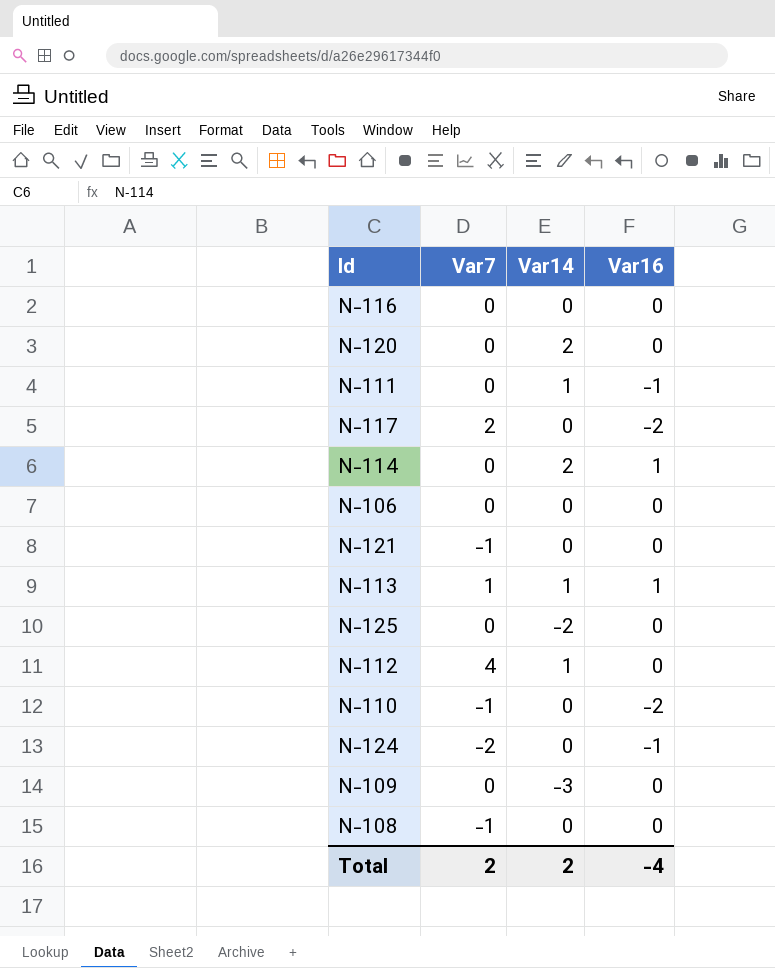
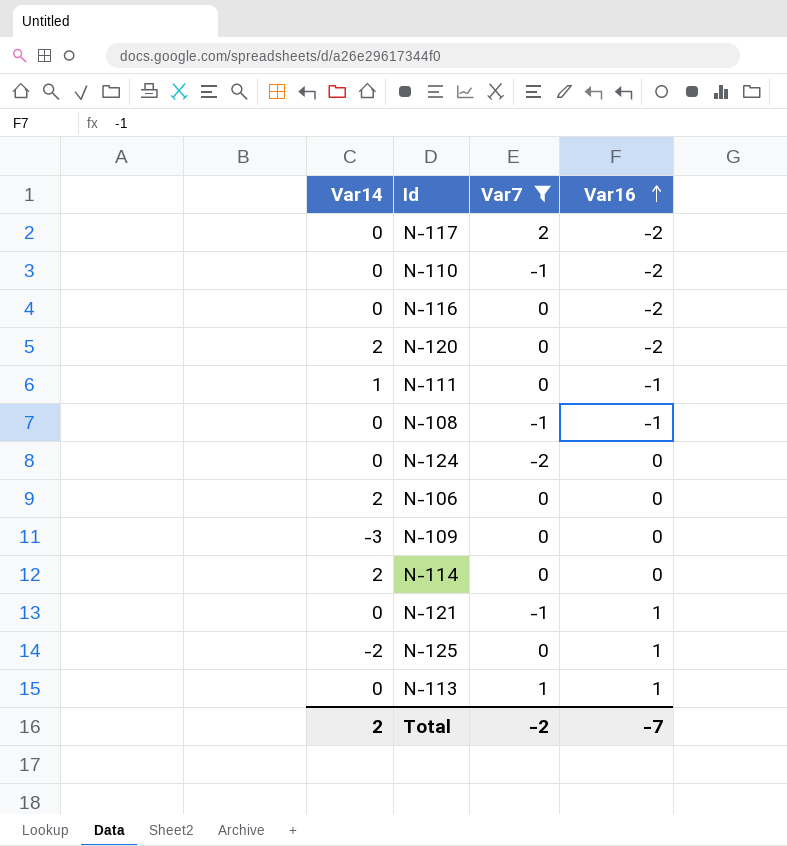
filter: none -> Var7 != 4
row order: none -> Var16 ascending
column Var14 | position: 3 -> 1
N-116 | Var16: 0 -> -2
N-120 | Var16: 0 -> -2
N-108 | Var16: 0 -> -1
N-124 | Var16: -1 -> 0
N-106 | Var14: 0 -> 2
N-114 | Var16: 1 -> 0
N-121 | Var16: 0 -> 1
N-125 | Var16: 0 -> 1
N-113 | Var14: 1 -> 0
Total | Var7: 2 -> -2
Total | Var16: -4 -> -7

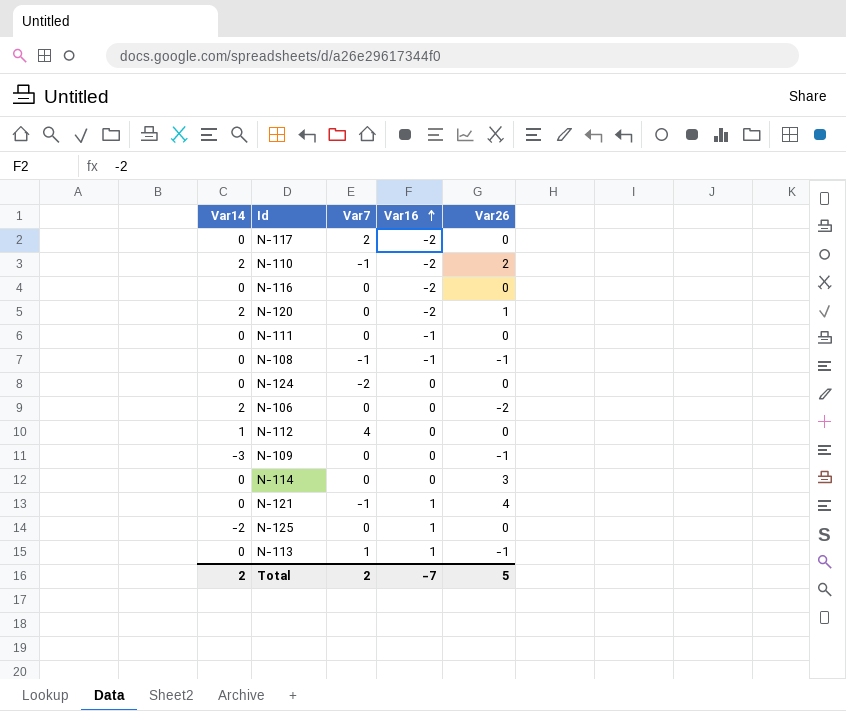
filter: Var7 != 4 -> none
column Var26 | position: none -> 5
N-110 | Var14: 0 -> 2
N-111 | Var14: 1 -> 0
N-114 | Var14: 2 -> 0
Total | Var7: -2 -> 2

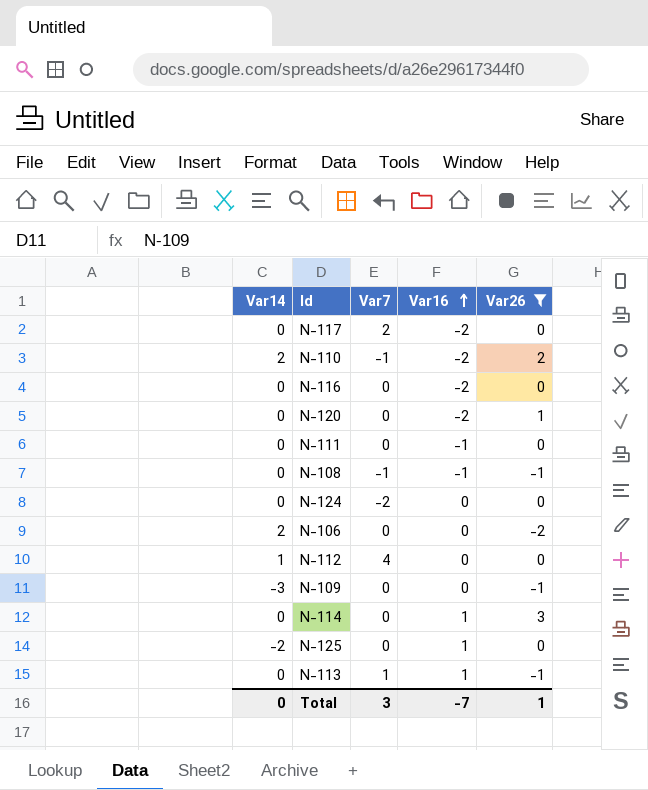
filter: none -> Var26 != 4
N-120 | Var14: 2 -> 0
N-114 | Var16: 0 -> 1
Total | Var14: 2 -> 0
Total | Var7: 2 -> 3
Total | Var26: 5 -> 1

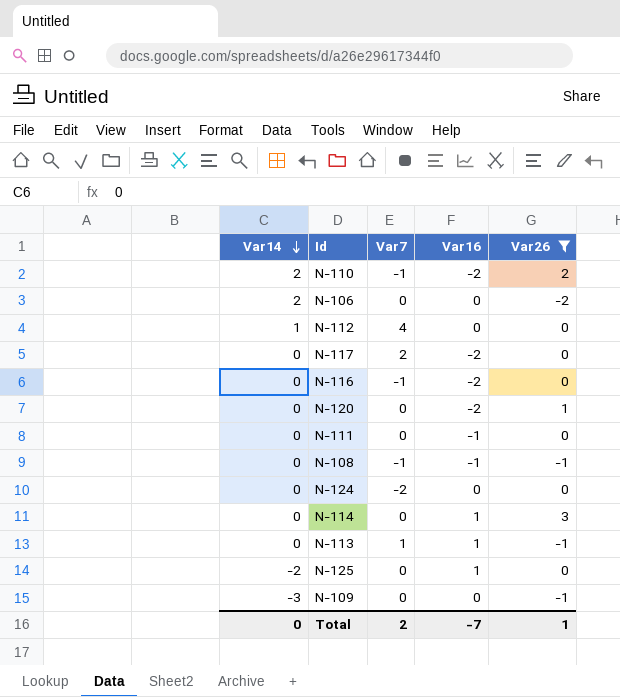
row order: Var16 ascending -> Var14 descending
N-116 | Var7: 0 -> -1
Total | Var7: 3 -> 2

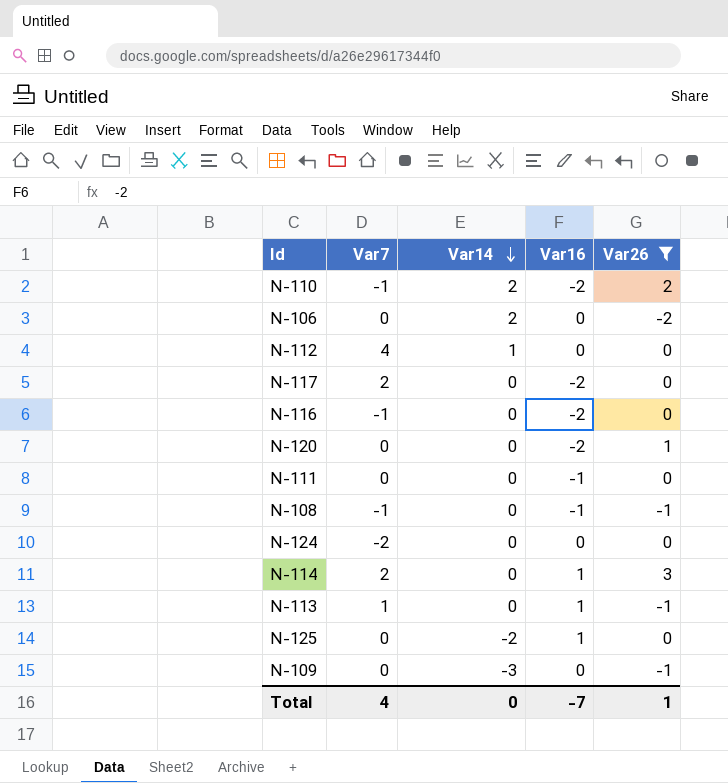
column Var14 | position: 1 -> 3
N-114 | Var7: 0 -> 2
Total | Var7: 2 -> 4

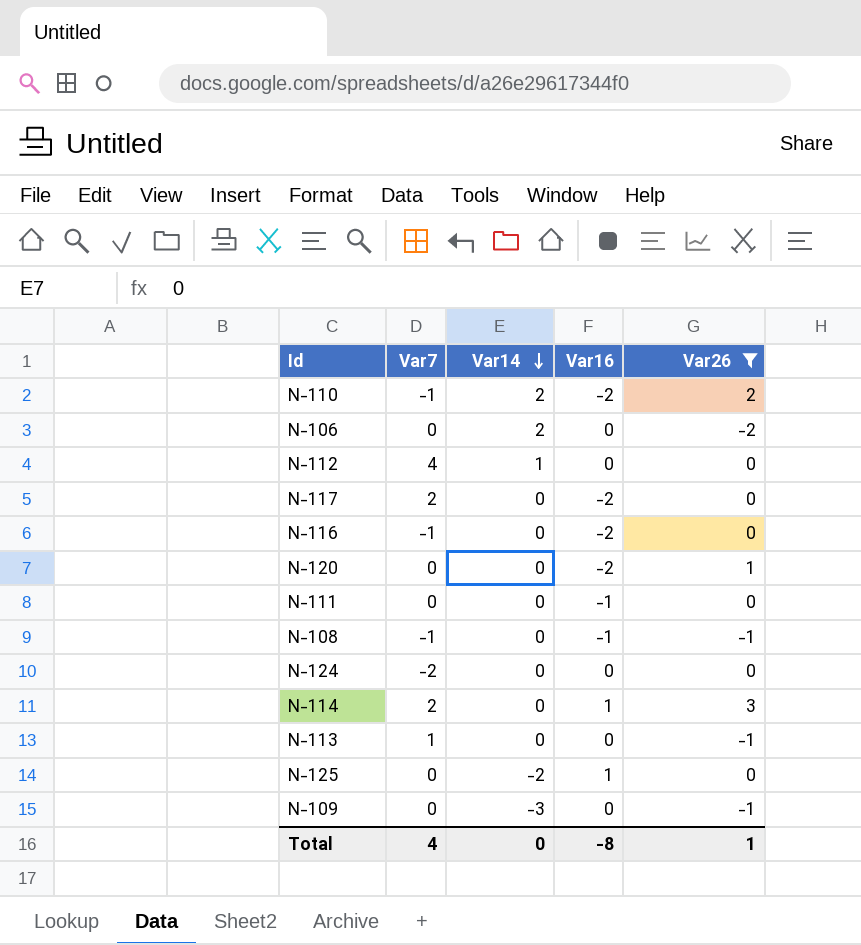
N-113 | Var16: 1 -> 0
Total | Var16: -7 -> -8

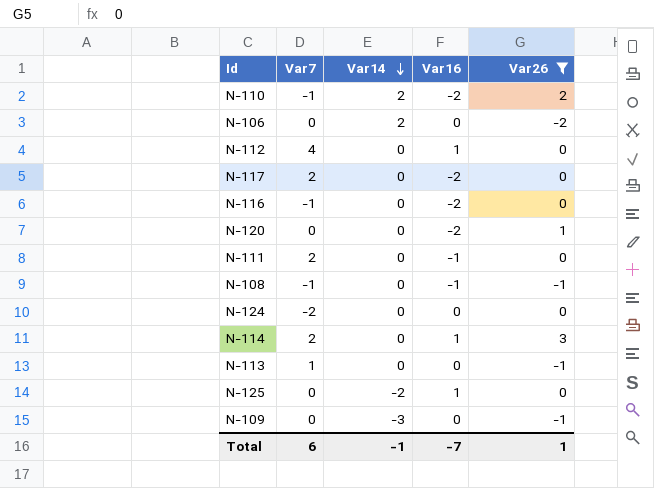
N-112 | Var14: 1 -> 0
N-112 | Var16: 0 -> 1
N-111 | Var7: 0 -> 2
Total | Var7: 4 -> 6
Total | Var14: 0 -> -1
Total | Var16: -8 -> -7

